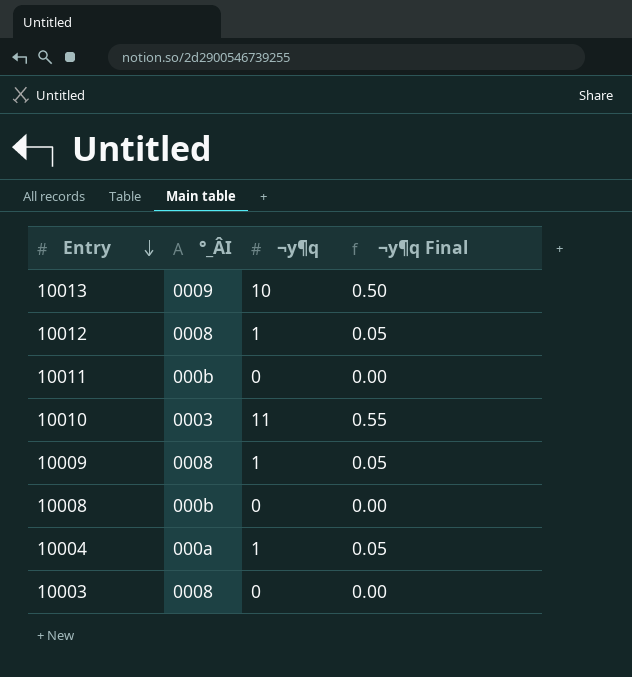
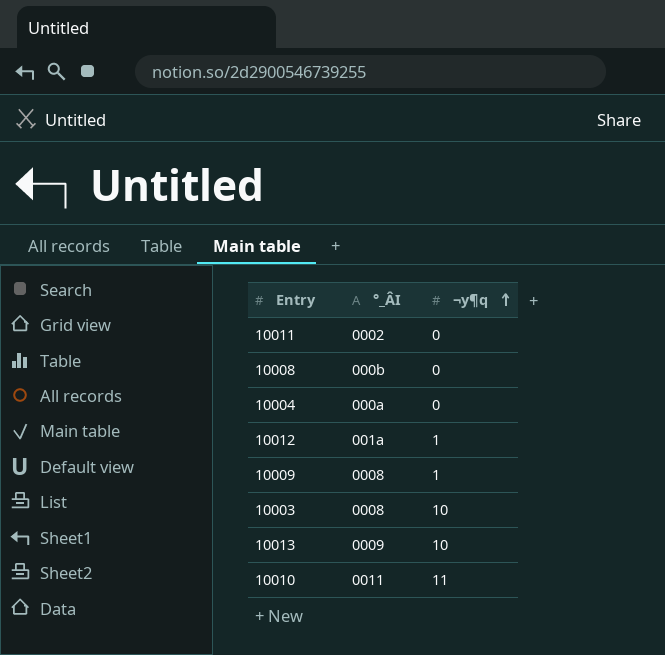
row order: Entry descending -> ¬y¶q ascending
column ¬y¶q Final | formula: [¬y¶q] * 0.05 -> none
10011 | °_ÂI: 000b -> 0002
10004 | ¬y¶q: 1 -> 0
10012 | °_ÂI: 0008 -> 001a
10003 | ¬y¶q: 0 -> 10
10010 | °_ÂI: 0003 -> 0011

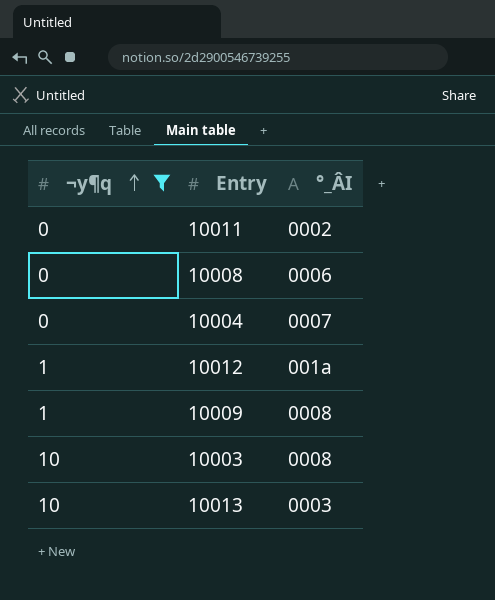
filter: none -> ¬y¶q != 11
column ¬y¶q | position: 3 -> 1
10008 | °_ÂI: 000b -> 0006
10004 | °_ÂI: 000a -> 0007
10013 | °_ÂI: 0009 -> 0003

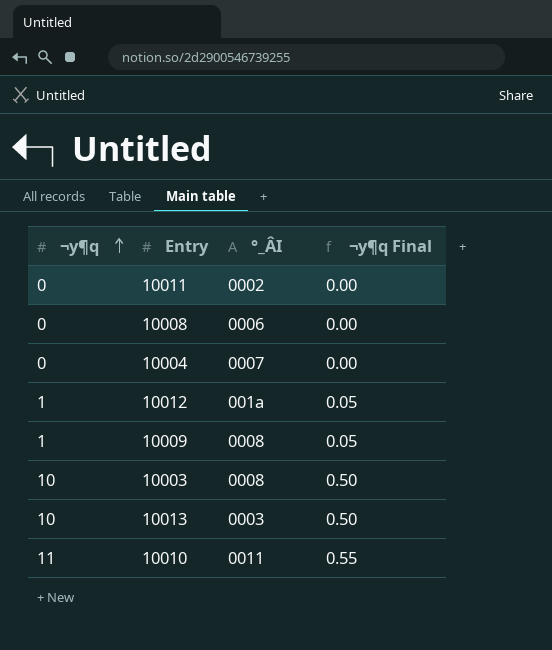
filter: ¬y¶q != 11 -> none
column ¬y¶q Final | formula: none -> [¬y¶q] * 0.05

